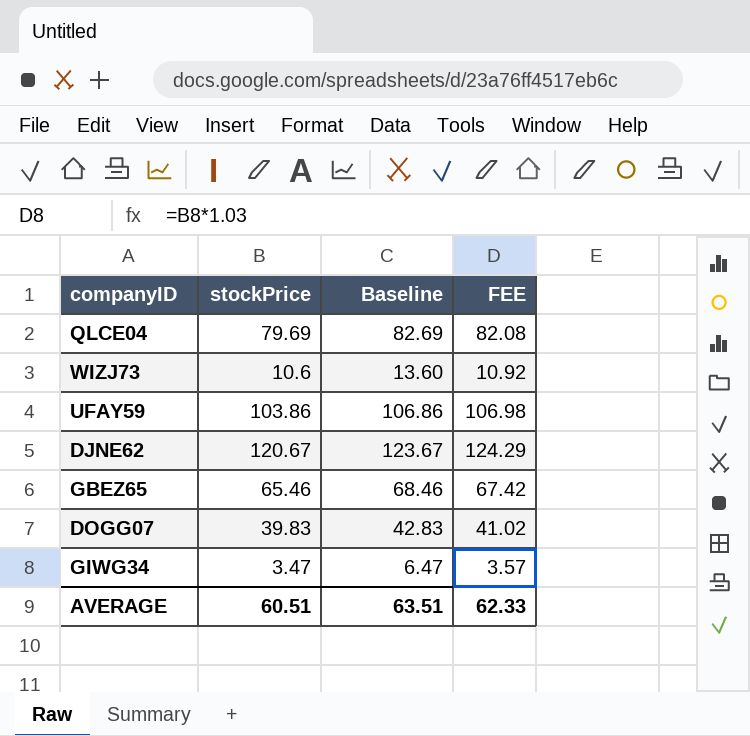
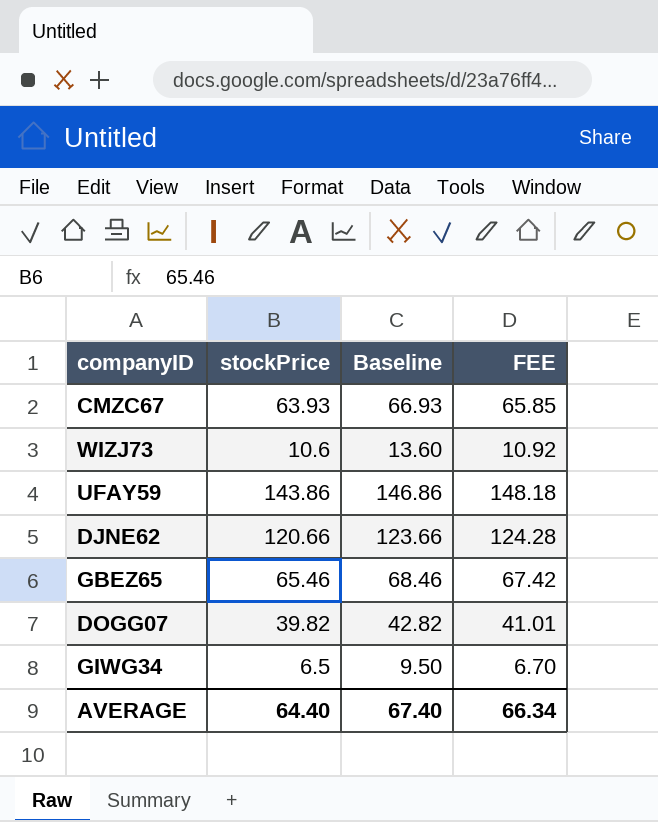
row QLCE04: 79.69 | 82.69 | 82.08 -> none
row CMZC67: none -> 63.93 | 66.93 | 65.85
UFAY59 | stockPrice: 103.86 -> 143.86
UFAY59 | Baseline: 106.86 -> 146.86
UFAY59 | FEE: 106.98 -> 148.18
DJNE62 | stockPrice: 120.67 -> 120.66
DJNE62 | Baseline: 123.67 -> 123.66
DJNE62 | FEE: 124.29 -> 124.28
DOGG07 | stockPrice: 39.83 -> 39.82
DOGG07 | Baseline: 42.83 -> 42.82
DOGG07 | FEE: 41.02 -> 41.01
GIWG34 | stockPrice: 3.47 -> 6.5
GIWG34 | Baseline: 6.47 -> 9.50
GIWG34 | FEE: 3.57 -> 6.70
AVERAGE | stockPrice: 60.51 -> 64.40
AVERAGE | Baseline: 63.51 -> 67.40
AVERAGE | FEE: 62.33 -> 66.34

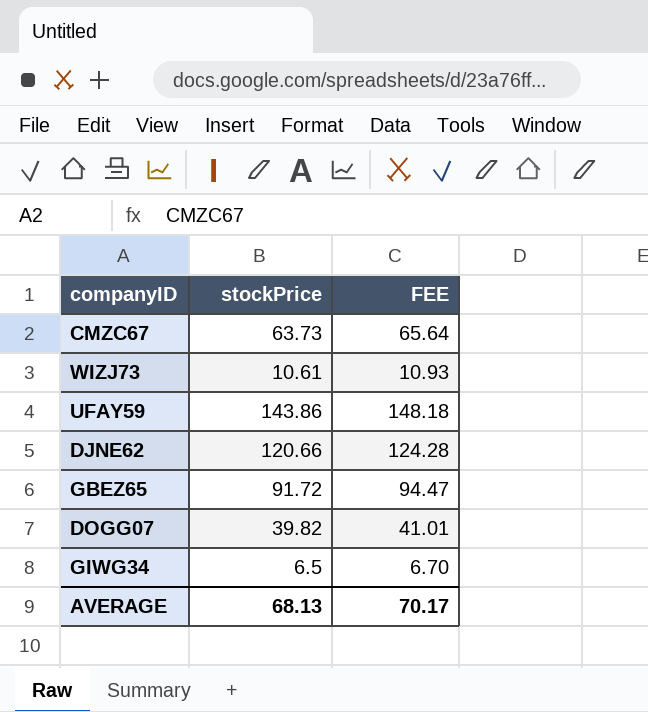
column Baseline | formula: [stockPrice] + 3 -> none
CMZC67 | stockPrice: 63.93 -> 63.73
CMZC67 | FEE: 65.85 -> 65.64
WIZJ73 | stockPrice: 10.6 -> 10.61
WIZJ73 | FEE: 10.92 -> 10.93
GBEZ65 | stockPrice: 65.46 -> 91.72
GBEZ65 | FEE: 67.42 -> 94.47
AVERAGE | stockPrice: 64.40 -> 68.13
AVERAGE | FEE: 66.34 -> 70.17

